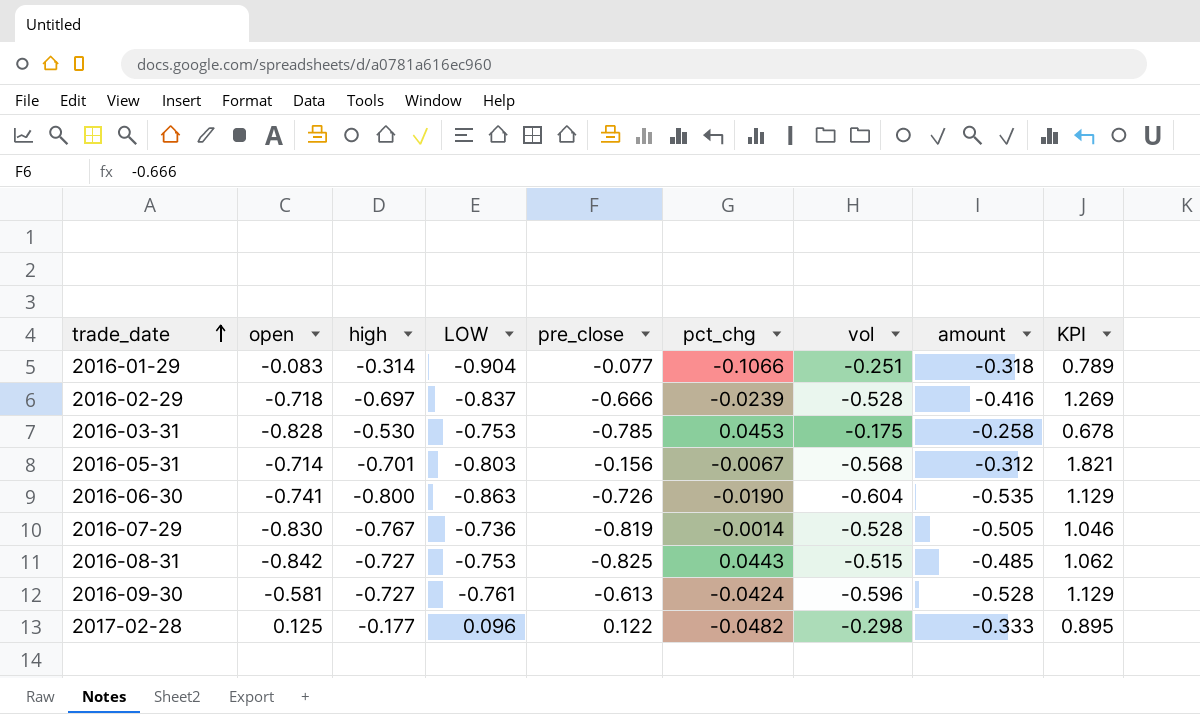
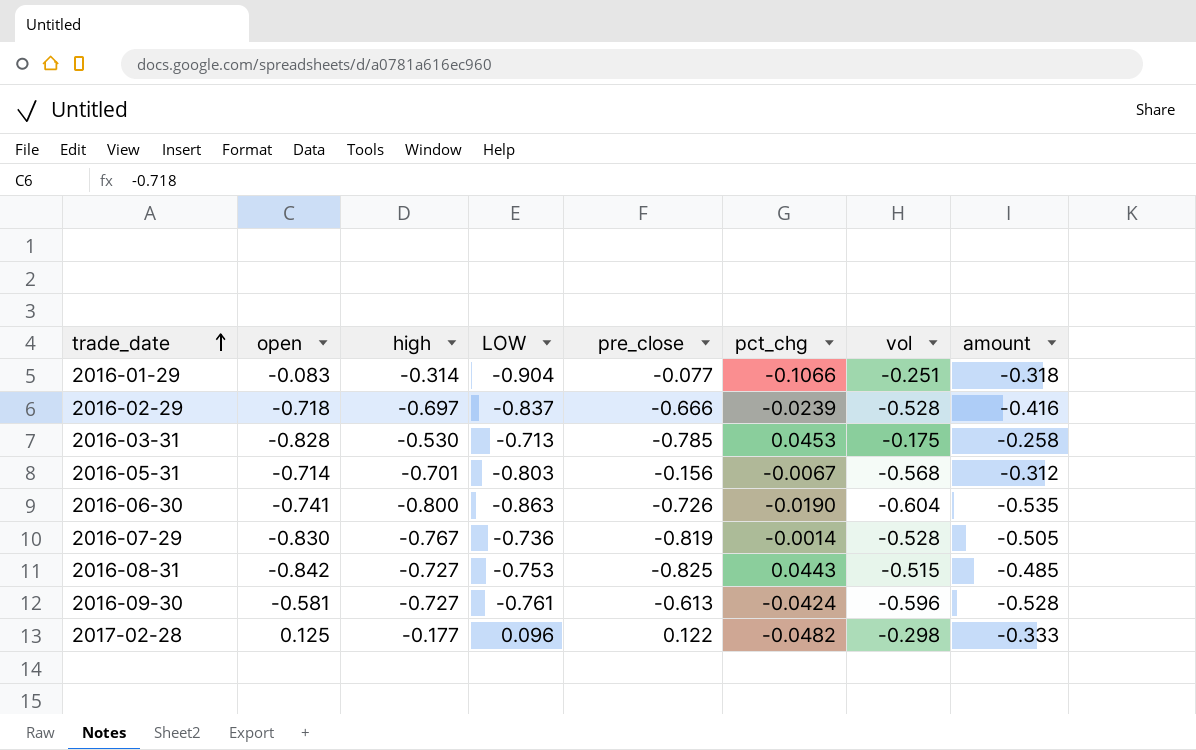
column KPI | formula: [vol] / [amount] -> none
2016-03-31 | LOW: -0.753 -> -0.713

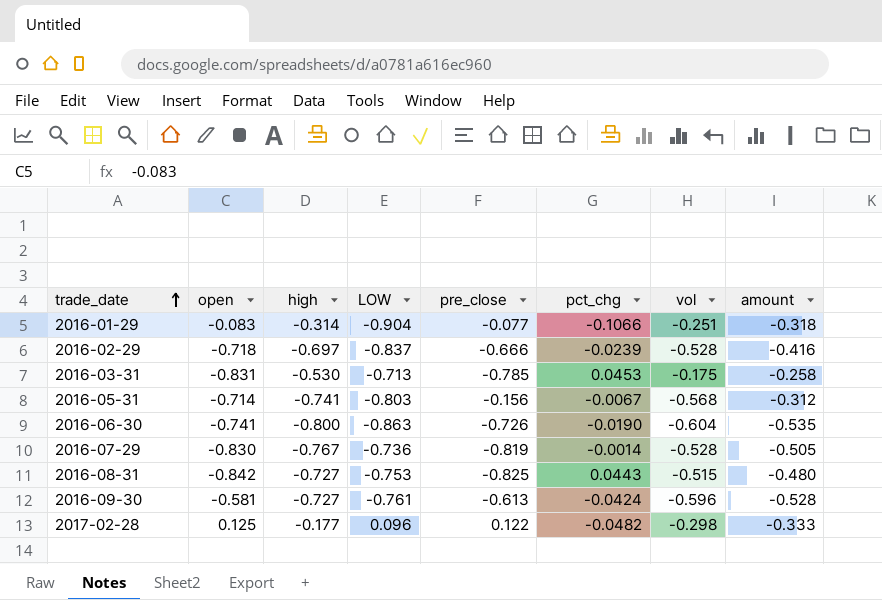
2016-03-31 | open: -0.828 -> -0.831
2016-05-31 | high: -0.701 -> -0.741
2016-08-31 | amount: -0.485 -> -0.480

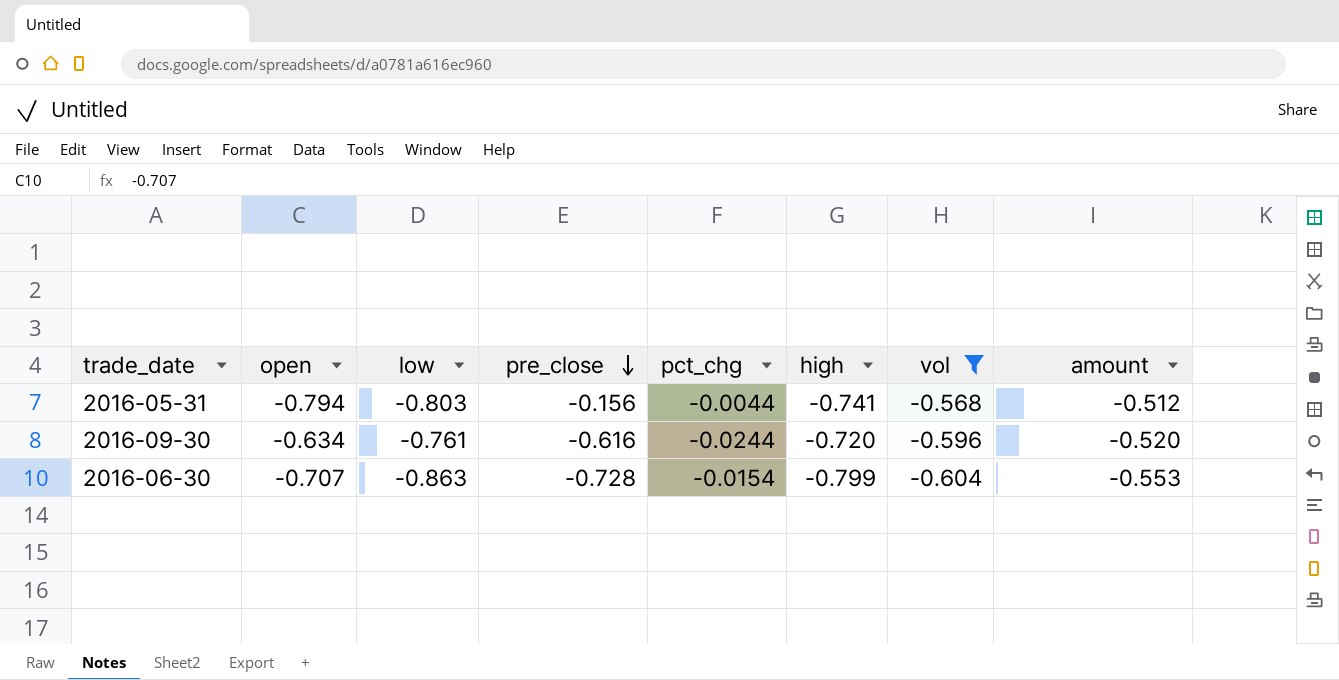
filter: none -> vol <= -0.568
row order: trade_date ascending -> pre_close descending
column name: LOW -> low
column high | position: 3 -> 6
2016-05-31 | open: -0.714 -> -0.794
2016-05-31 | pct_chg: -0.0067 -> -0.0044
2016-05-31 | amount: -0.312 -> -0.512
2016-09-30 | open: -0.581 -> -0.634
2016-09-30 | pre_close: -0.613 -> -0.616
2016-09-30 | pct_chg: -0.0424 -> -0.0244
2016-09-30 | high: -0.727 -> -0.720
2016-09-30 | amount: -0.528 -> -0.520
2016-06-30 | open: -0.741 -> -0.707
2016-06-30 | pre_close: -0.726 -> -0.728
2016-06-30 | pct_chg: -0.0190 -> -0.0154
2016-06-30 | high: -0.800 -> -0.799
2016-06-30 | amount: -0.535 -> -0.553

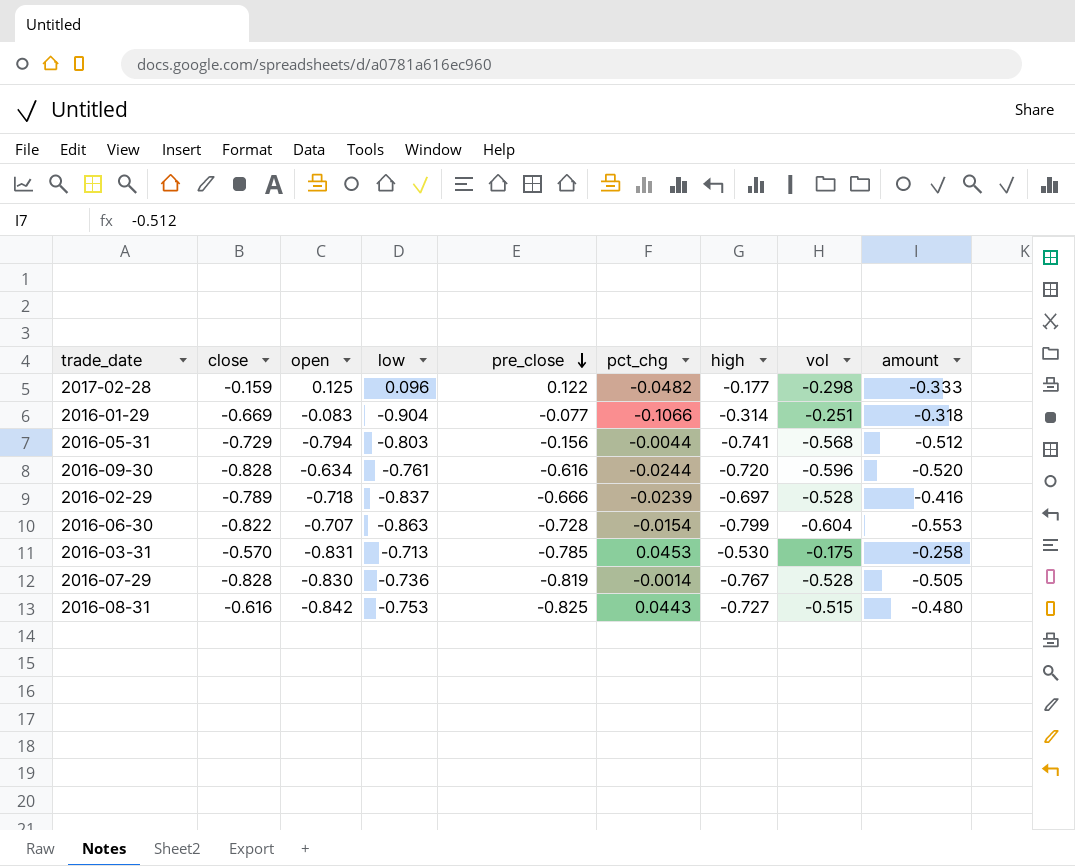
filter: vol <= -0.568 -> none
column close | position: none -> 2

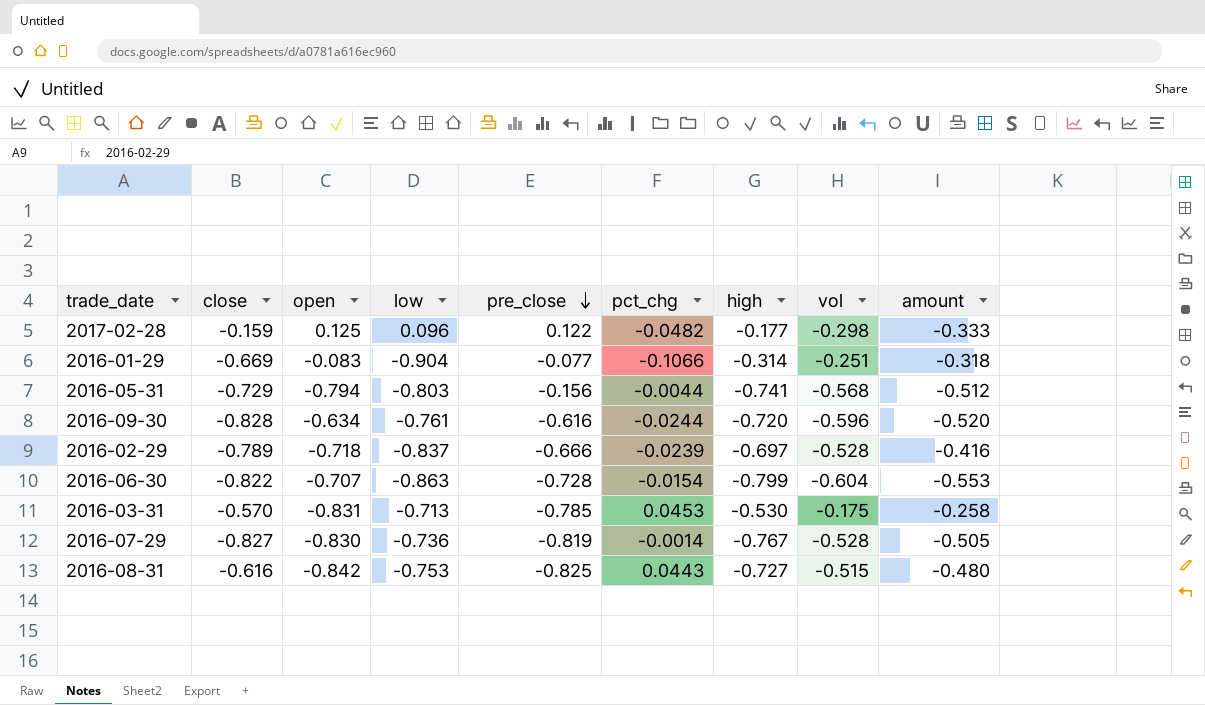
2016-07-29 | close: -0.828 -> -0.827

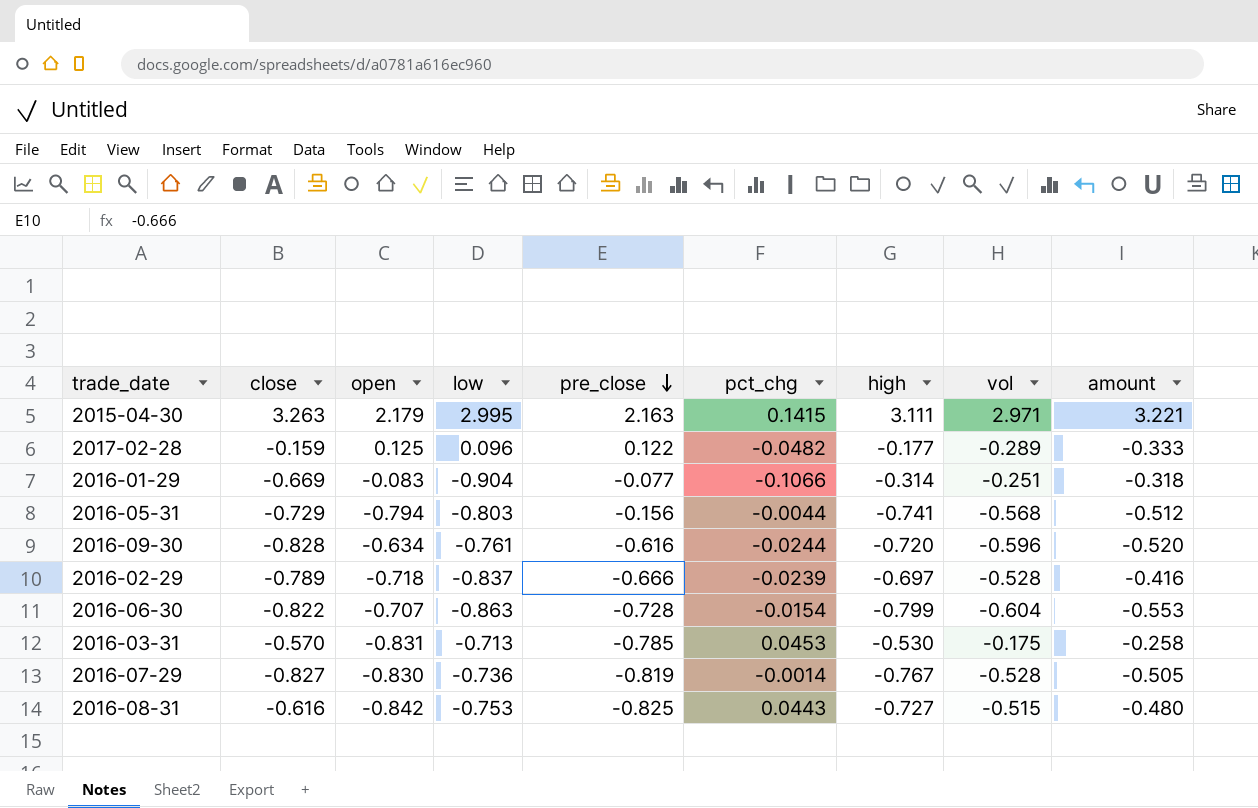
row 2015-04-30: none -> 3.263 | 2.179 | 2.995 | 2.163 | 0.1415 | 3.111 | 2.971 | 3.221
2017-02-28 | vol: -0.298 -> -0.289

